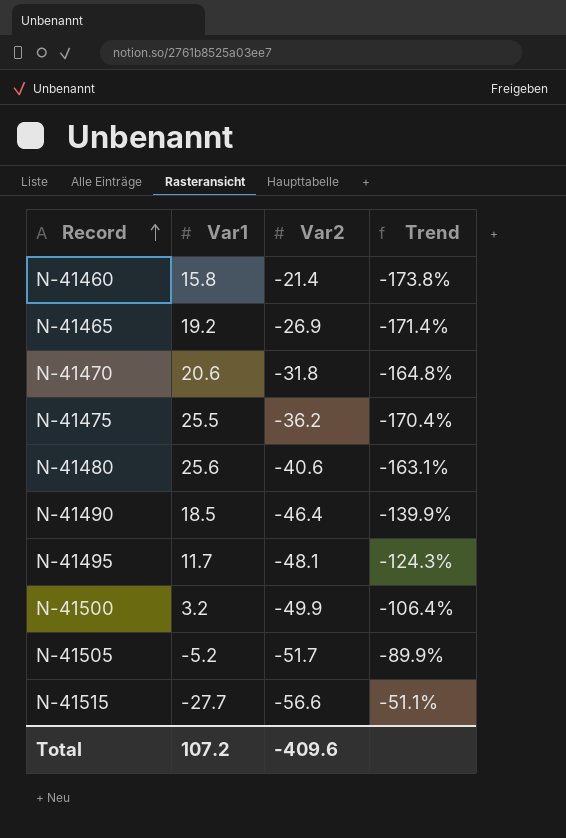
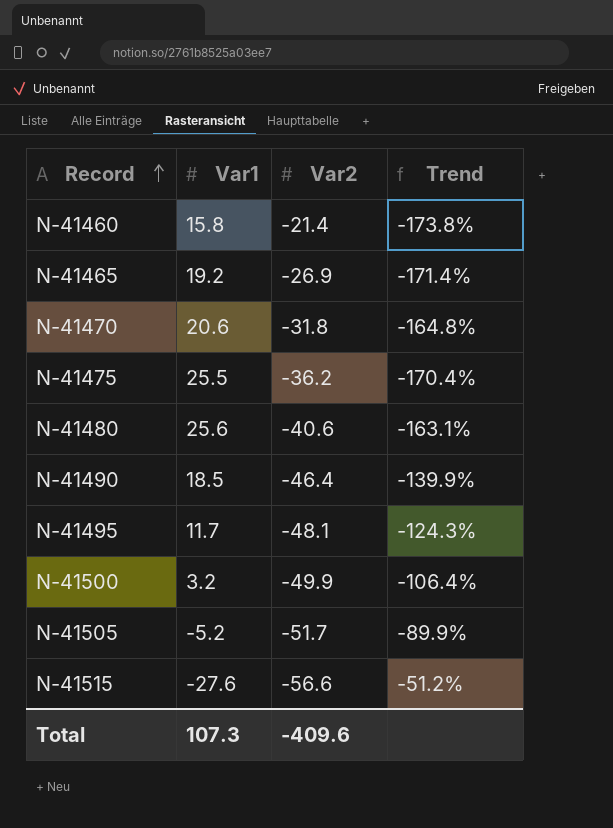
N-41515 | Var1: -27.7 -> -27.6
N-41515 | Trend: -51.1% -> -51.2%
Total | Var1: 107.2 -> 107.3

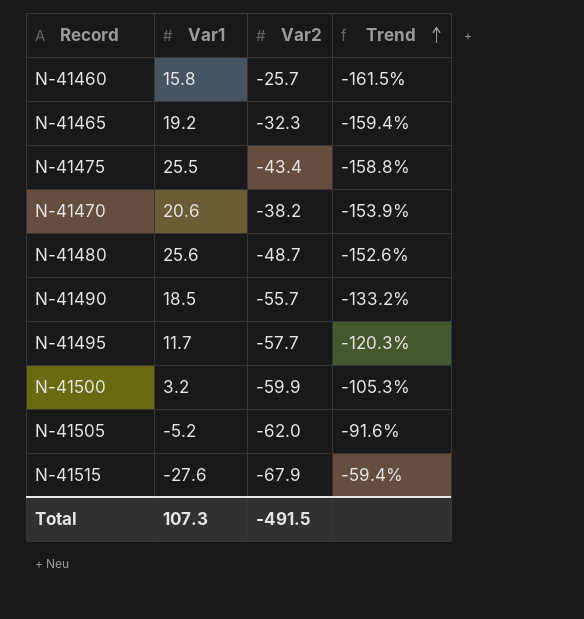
row order: Record ascending -> Trend ascending
N-41460 | Var2: -21.4 -> -25.7
N-41460 | Trend: -173.8% -> -161.5%
N-41465 | Var2: -26.9 -> -32.3
N-41465 | Trend: -171.4% -> -159.4%
N-41475 | Var2: -36.2 -> -43.4
N-41475 | Trend: -170.4% -> -158.8%
N-41470 | Var2: -31.8 -> -38.2
N-41470 | Trend: -164.8% -> -153.9%
N-41480 | Var2: -40.6 -> -48.7
N-41480 | Trend: -163.1% -> -152.6%
N-41490 | Var2: -46.4 -> -55.7
N-41490 | Trend: -139.9% -> -133.2%
N-41495 | Var2: -48.1 -> -57.7
N-41495 | Trend: -124.3% -> -120.3%
N-41500 | Var2: -49.9 -> -59.9
N-41500 | Trend: -106.4% -> -105.3%
N-41505 | Var2: -51.7 -> -62.0
N-41505 | Trend: -89.9% -> -91.6%
N-41515 | Var2: -56.6 -> -67.9
N-41515 | Trend: -51.2% -> -59.4%
Total | Var2: -409.6 -> -491.5

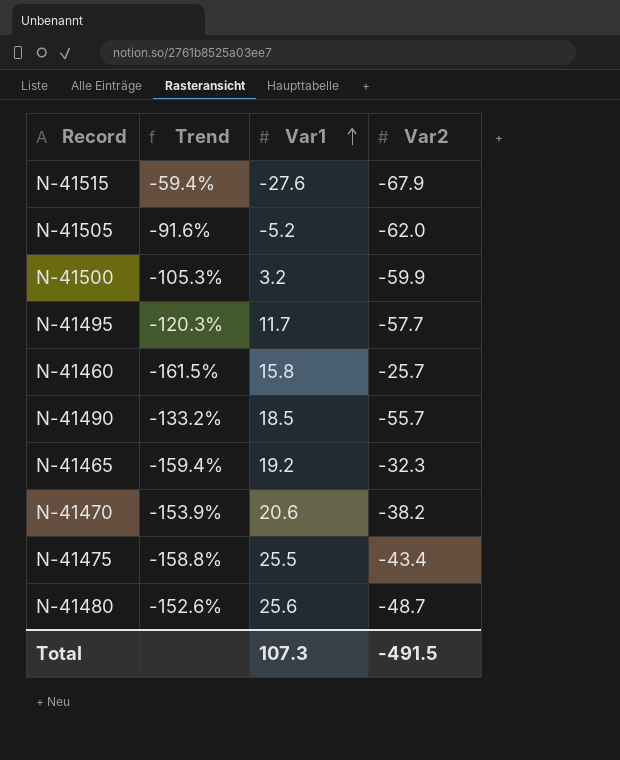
row order: Trend ascending -> Var1 ascending
column Trend | position: 4 -> 2

